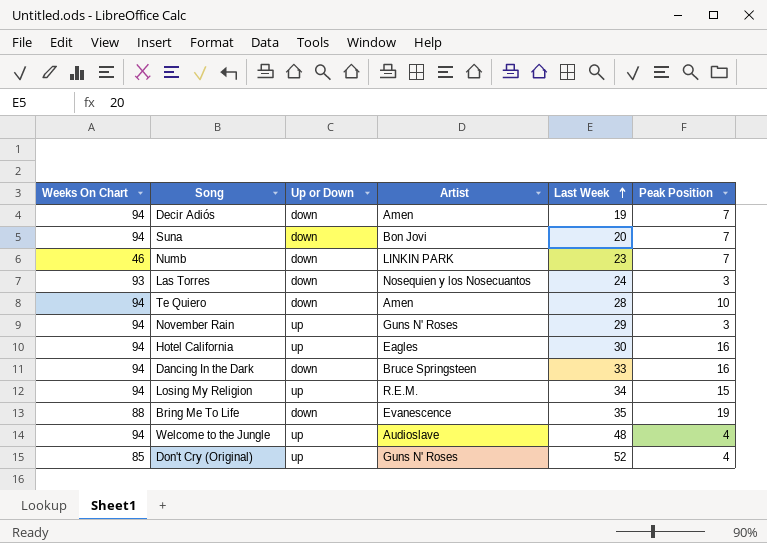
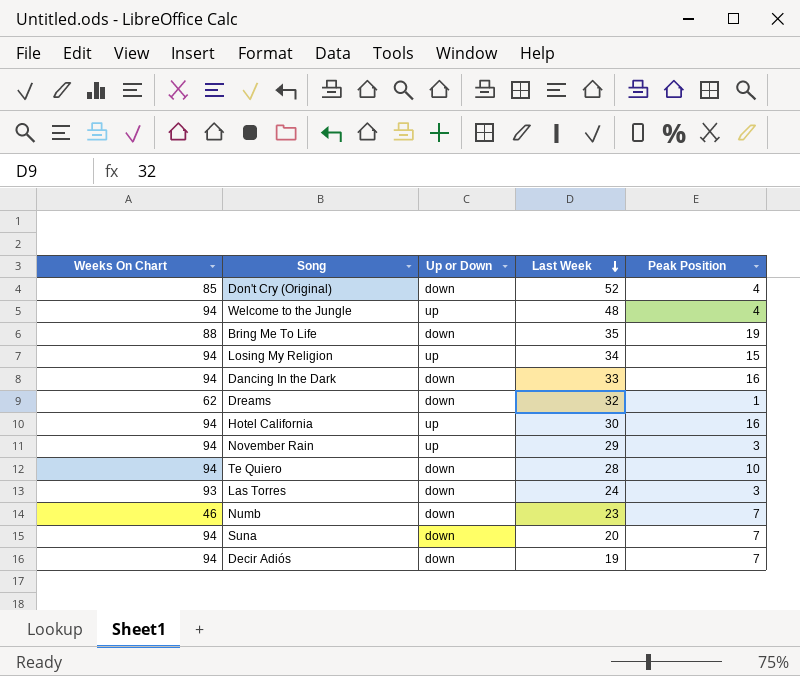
row order: Last Week ascending -> Last Week descending
column Artist | position: 4 -> none
Don't Cry (Original) | Up or Down: up -> down
row Dreams: none -> 62 | down | 32 | 1

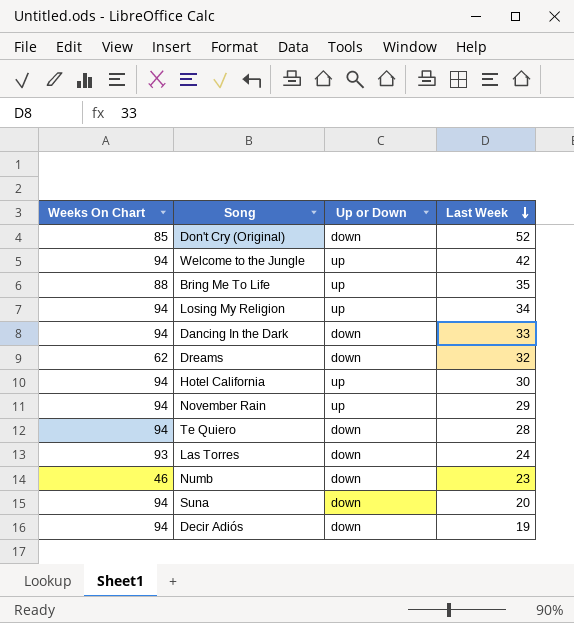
column Peak Position | position: 5 -> none
Welcome to the Jungle | Last Week: 48 -> 42
Bring Me To Life | Up or Down: down -> up

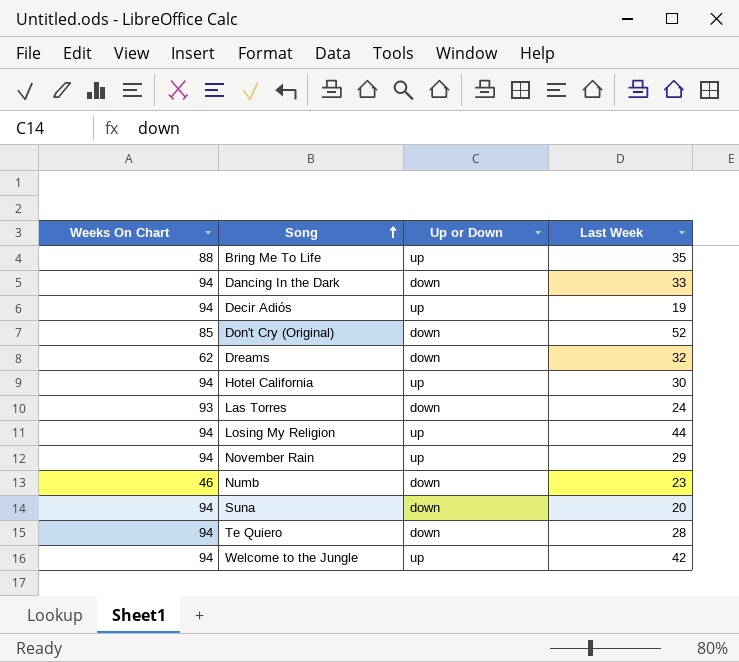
row order: Last Week descending -> Song ascending
Decir Adiós | Up or Down: down -> up
Losing My Religion | Last Week: 34 -> 44

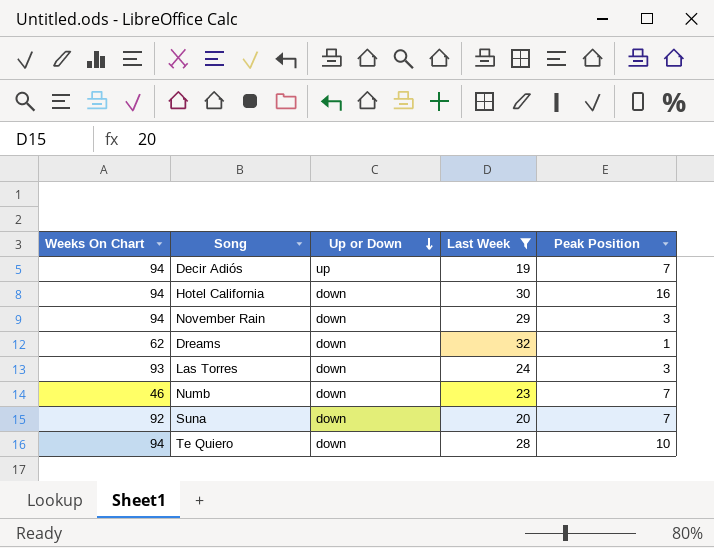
filter: none -> Last Week <= 32
row order: Song ascending -> Up or Down descending
column Peak Position | position: none -> 5
Hotel California | Up or Down: up -> down
November Rain | Up or Down: up -> down
Suna | Weeks On Chart: 94 -> 92

